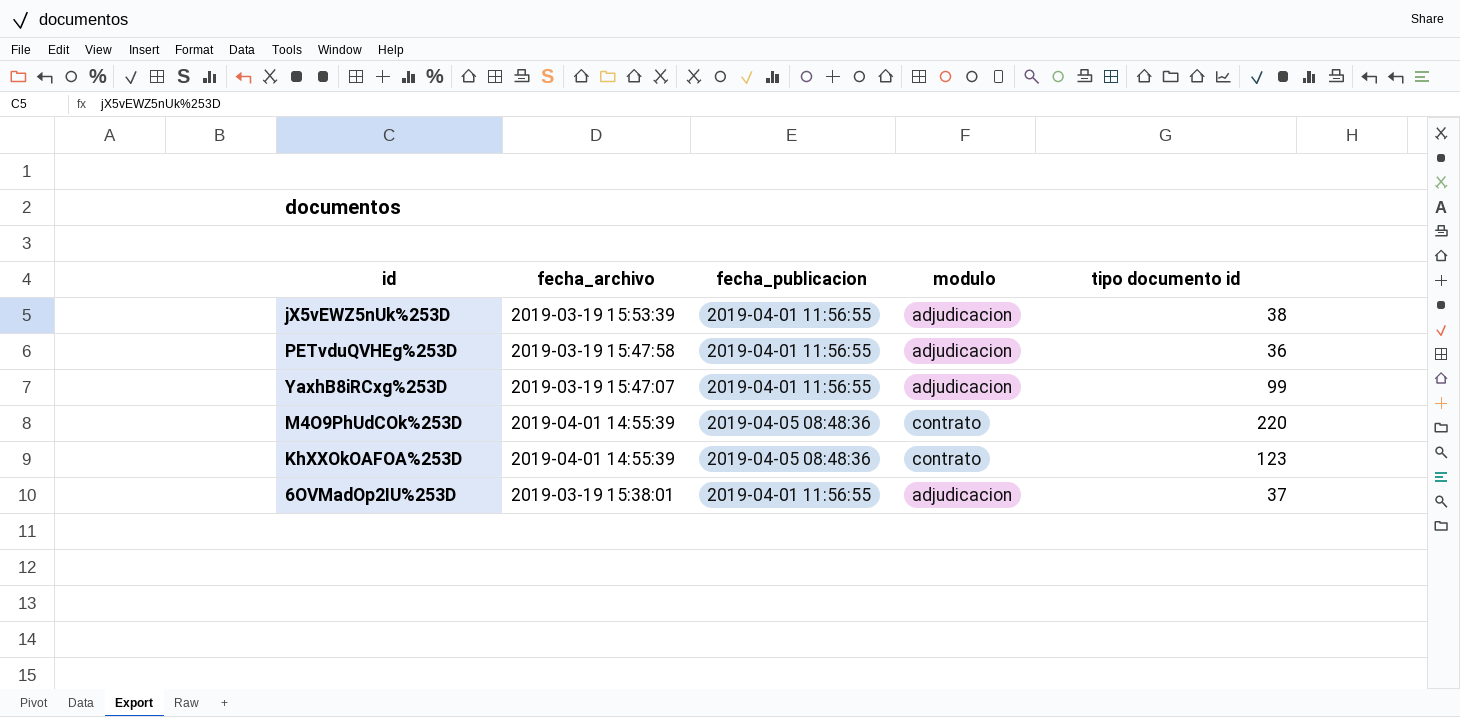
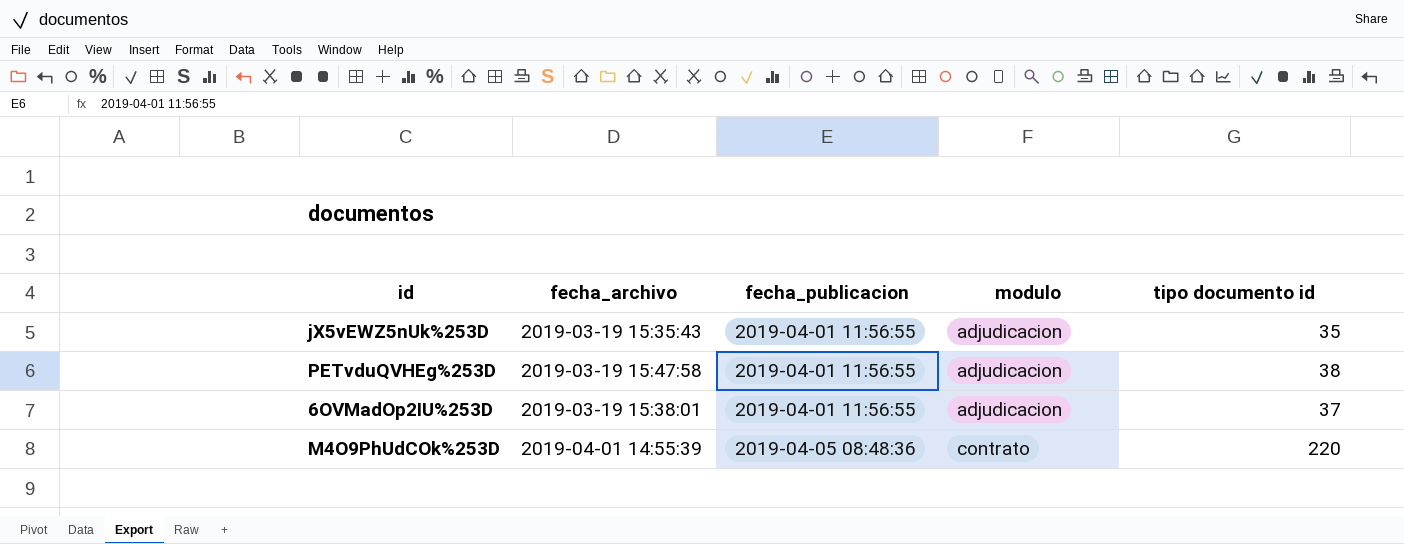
row order: none -> fecha_publicacion ascending
row YaxhB8iRCxg%253D: 2019-03-19 15:47:07 | 2019-04-01 11:56:55 | adjudicacion | 99 -> none
row KhXXOkOAFOA%253D: 2019-04-01 14:55:39 | 2019-04-05 08:48:36 | contrato | 123 -> none
jX5vEWZ5nUk%253D | fecha_archivo: 2019-03-19 15:53:39 -> 2019-03-19 15:35:43
jX5vEWZ5nUk%253D | tipo documento id: 38 -> 35
PETvduQVHEg%253D | tipo documento id: 36 -> 38

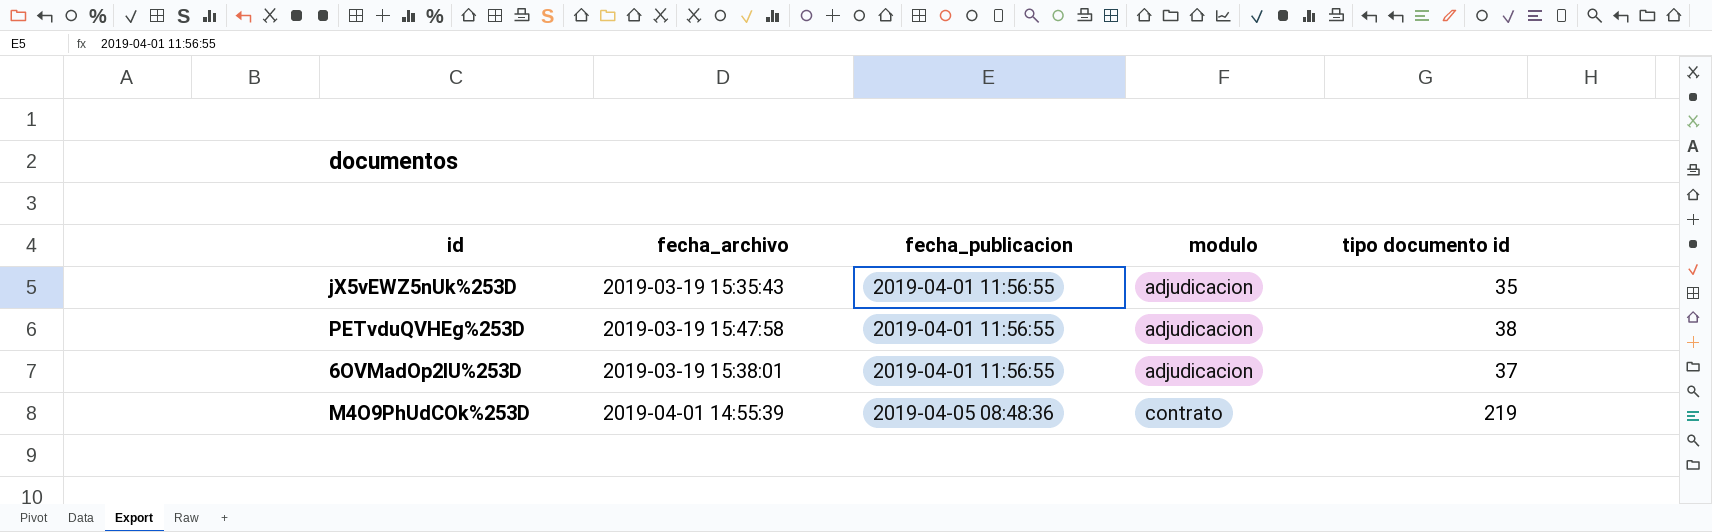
M4O9PhUdCOk%253D | tipo documento id: 220 -> 219

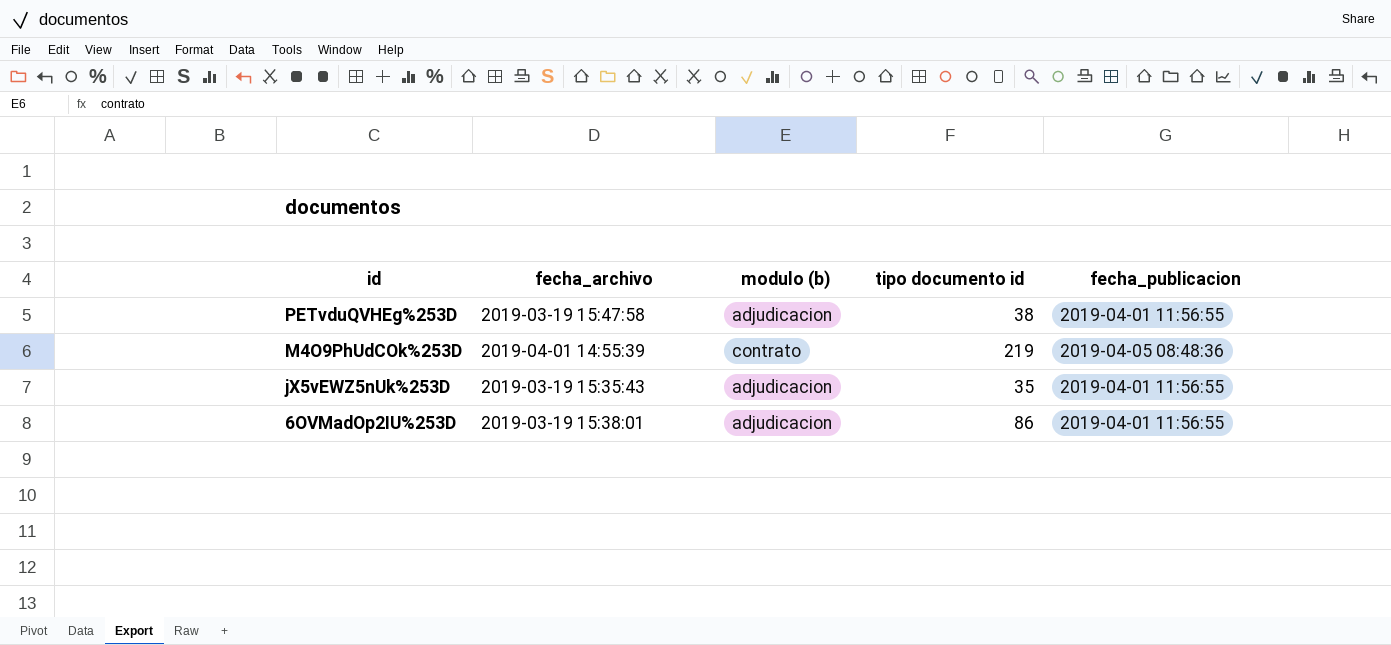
row order: fecha_publicacion ascending -> id descending
column name: modulo -> modulo (b)
column fecha_publicacion | position: 3 -> 5
6OVMadOp2IU%253D | tipo documento id: 37 -> 86

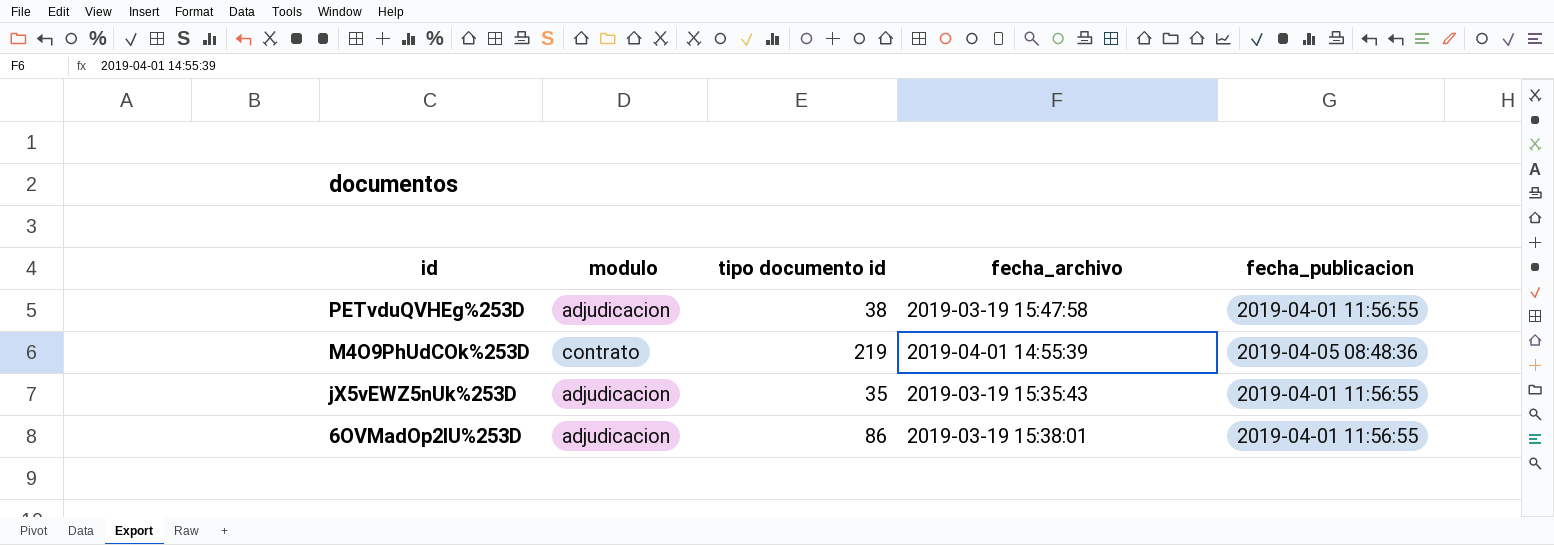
column name: modulo (b) -> modulo
column fecha_archivo | position: 2 -> 4

